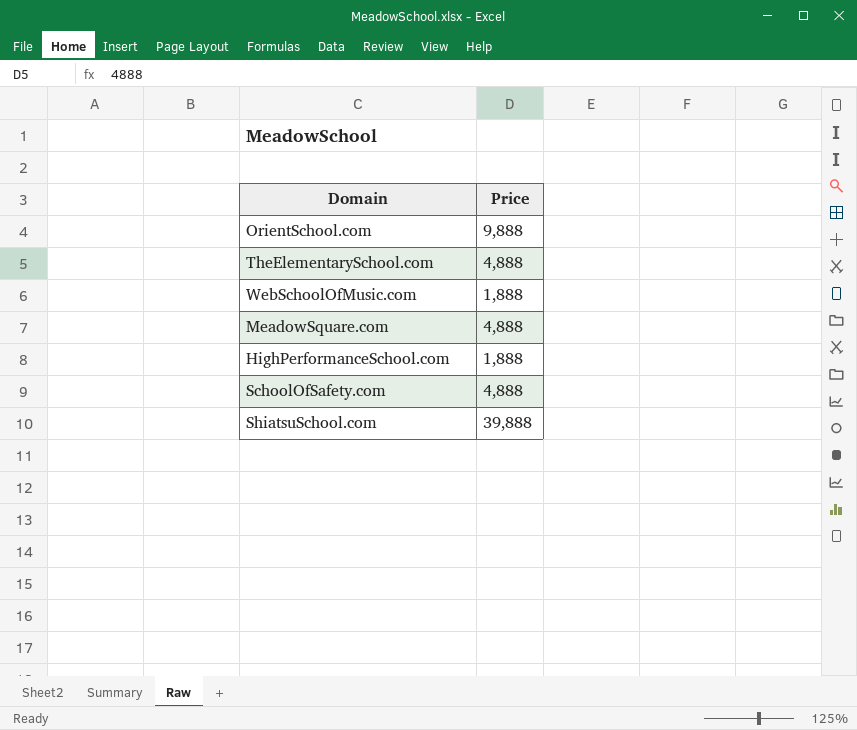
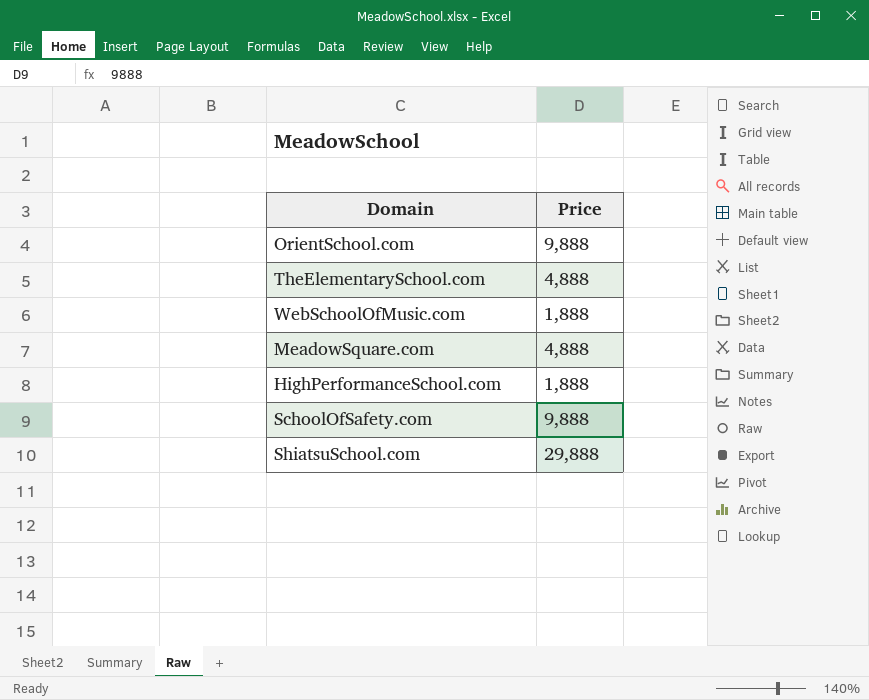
SchoolOfSafety.com | Price: 4,888 -> 9,888
ShiatsuSchool.com | Price: 39,888 -> 29,888

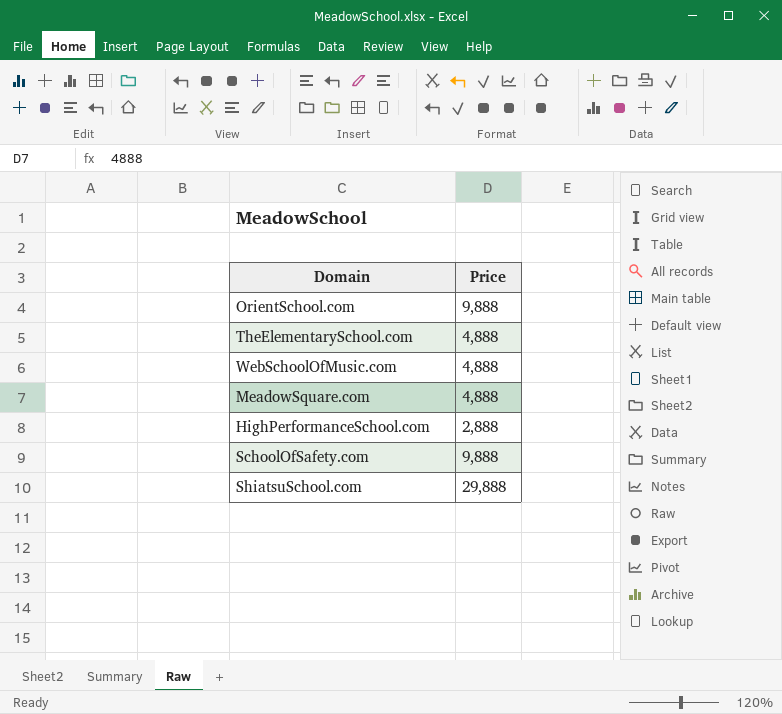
WebSchoolOfMusic.com | Price: 1,888 -> 4,888
HighPerformanceSchool.com | Price: 1,888 -> 2,888

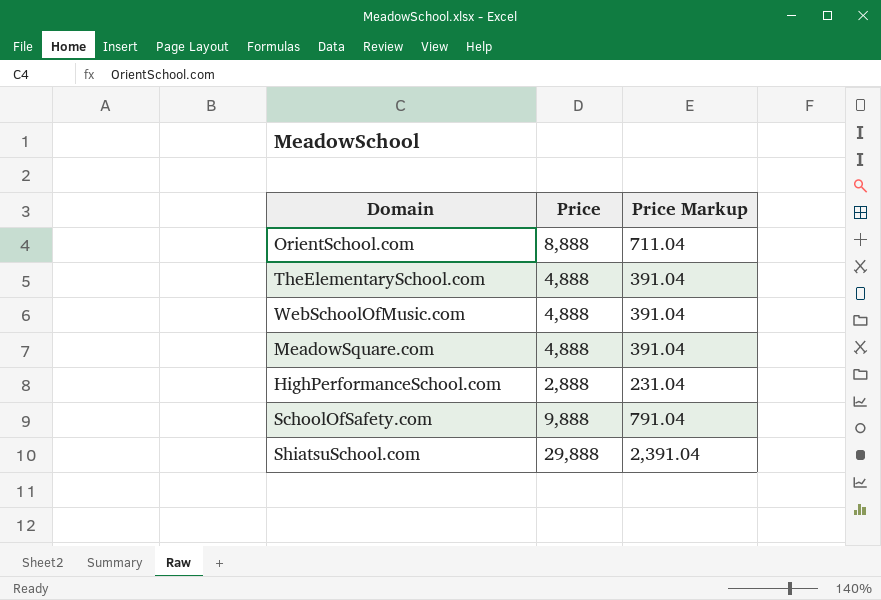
column Price Markup | formula: none -> [Price] * 0.08
OrientSchool.com | Price: 9,888 -> 8,888

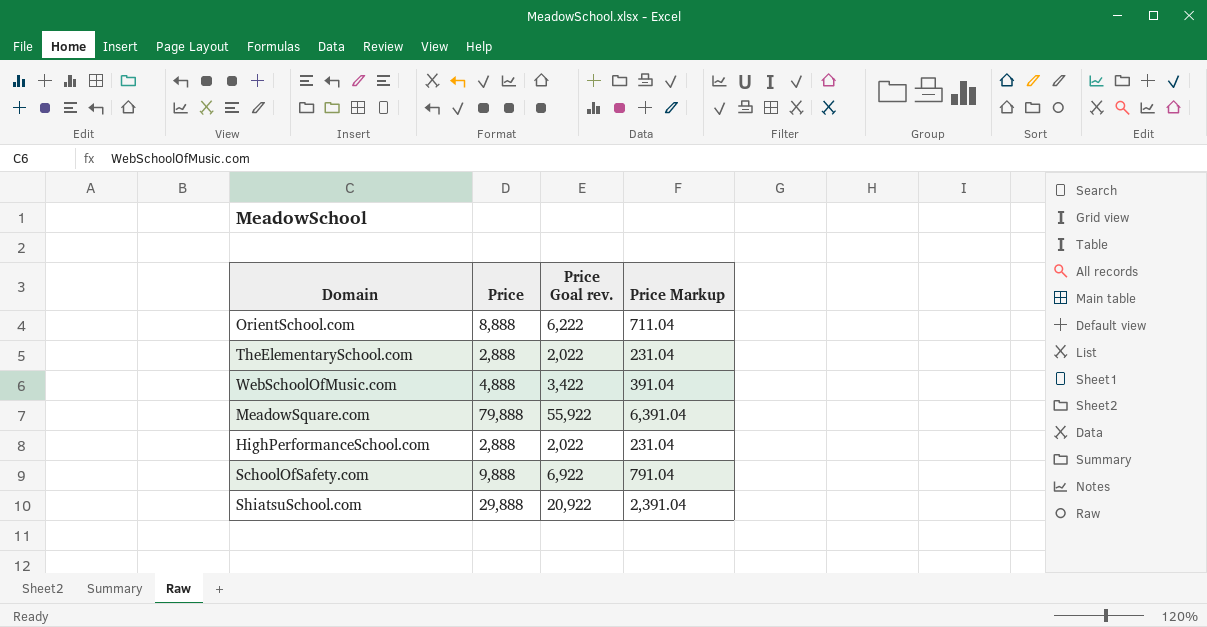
column Price Goal rev. | formula: none -> [Price] * 0.7
TheElementarySchool.com | Price: 4,888 -> 2,888
TheElementarySchool.com | Price Markup: 391.04 -> 231.04
MeadowSquare.com | Price: 4,888 -> 79,888
MeadowSquare.com | Price Markup: 391.04 -> 6,391.04

